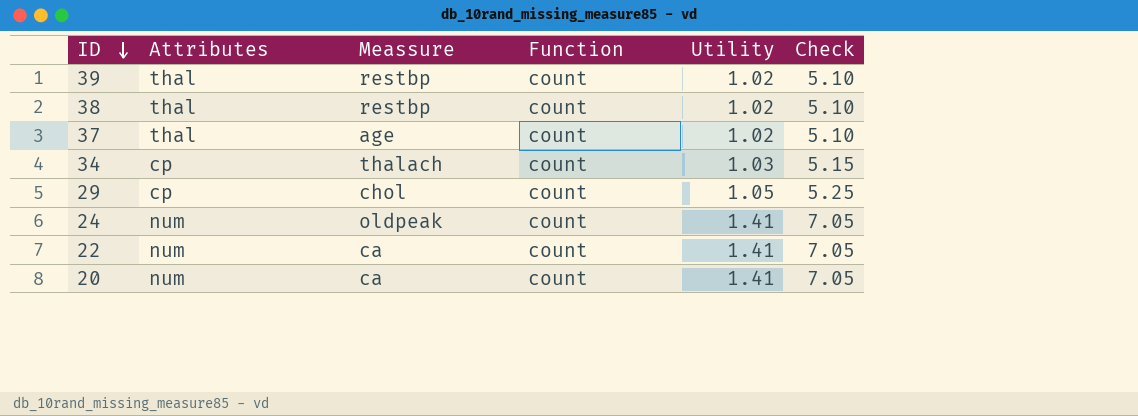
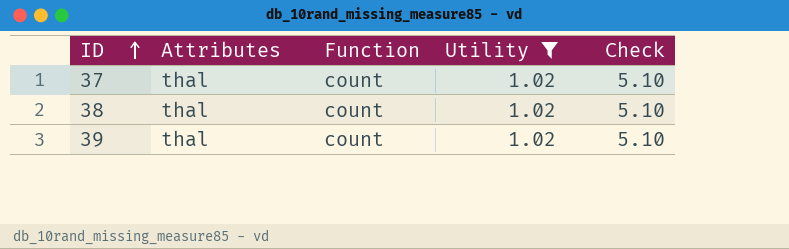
filter: none -> Utility = 1.02
row order: ID descending -> ID ascending
column Meassure | position: 3 -> none

